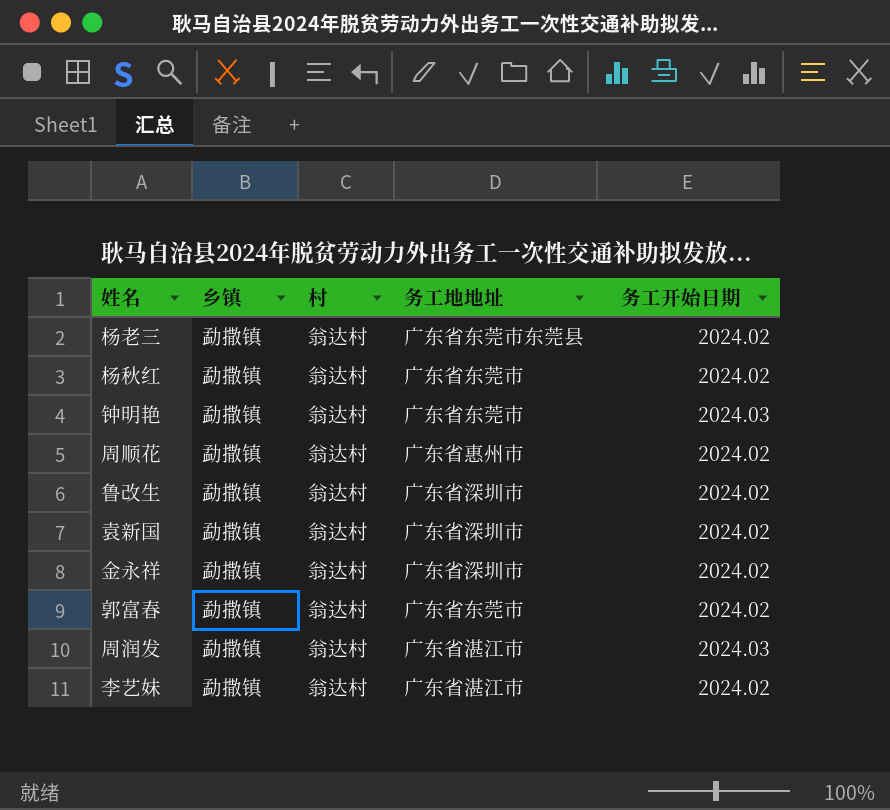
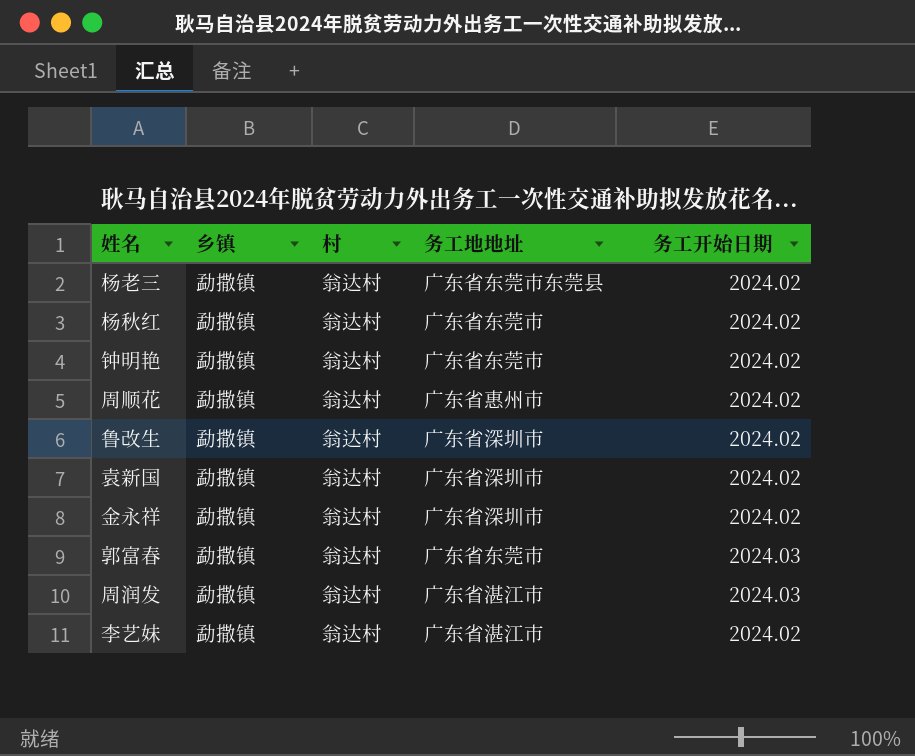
钟明艳 | 务工开始日期: 2024.03 -> 2024.02
郭富春 | 务工开始日期: 2024.02 -> 2024.03

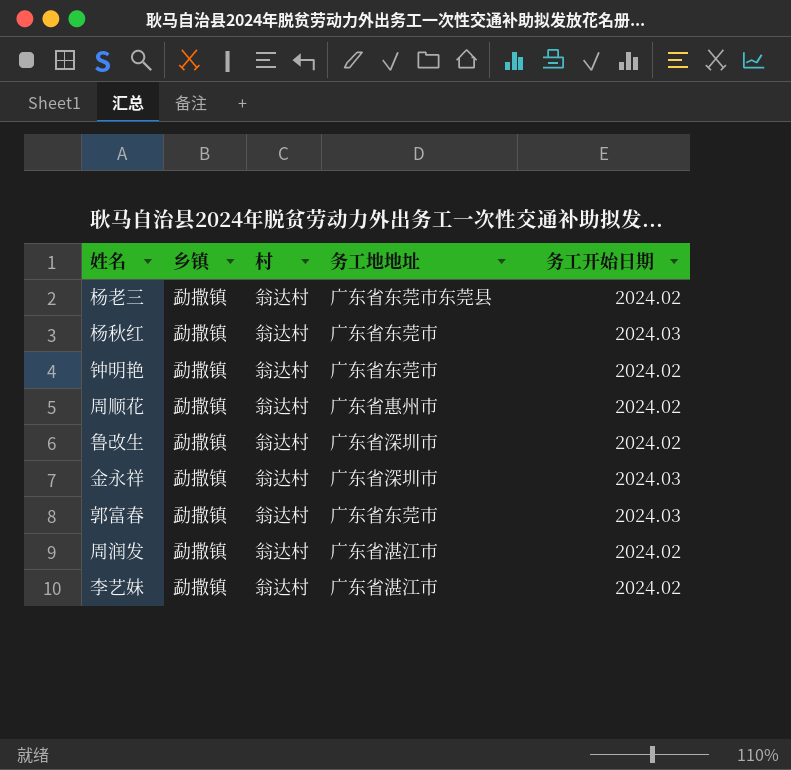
row 袁新国: 勐撒镇 | 翁达村 | 广东省深圳市 | 2024.02 -> none
杨秋红 | 务工开始日期: 2024.02 -> 2024.03
金永祥 | 务工开始日期: 2024.02 -> 2024.03
周润发 | 务工开始日期: 2024.03 -> 2024.02

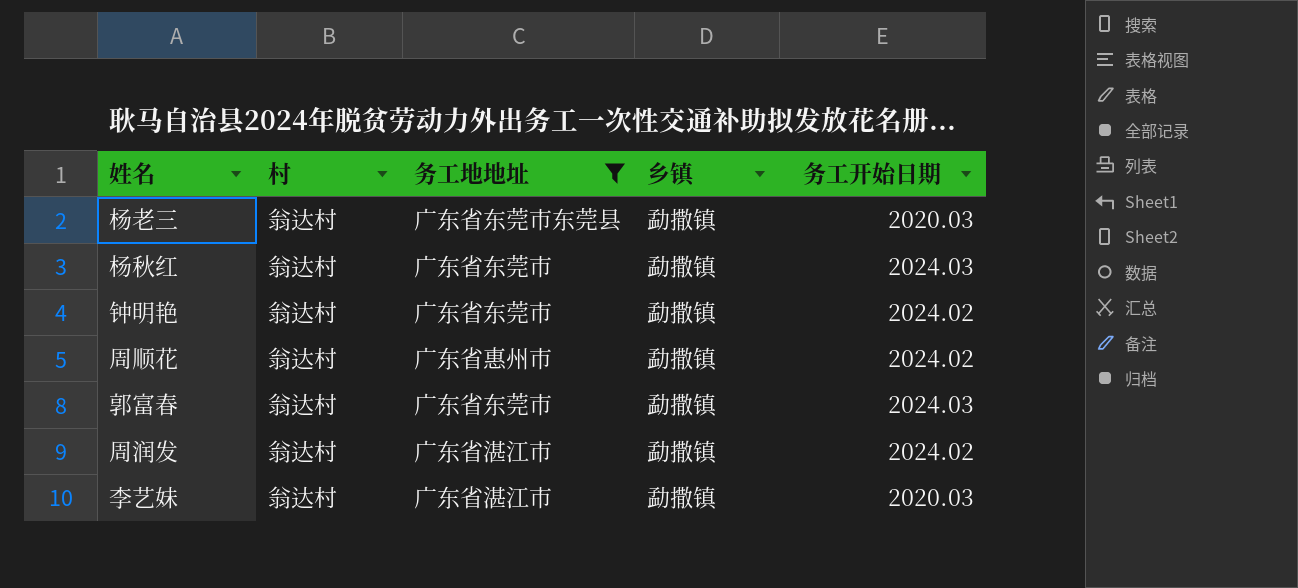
filter: none -> 务工地地址 != 广东省深圳市
column 乡镇 | position: 2 -> 4
杨老三 | 务工开始日期: 2024.02 -> 2020.03
李艺妹 | 务工开始日期: 2024.02 -> 2020.03

